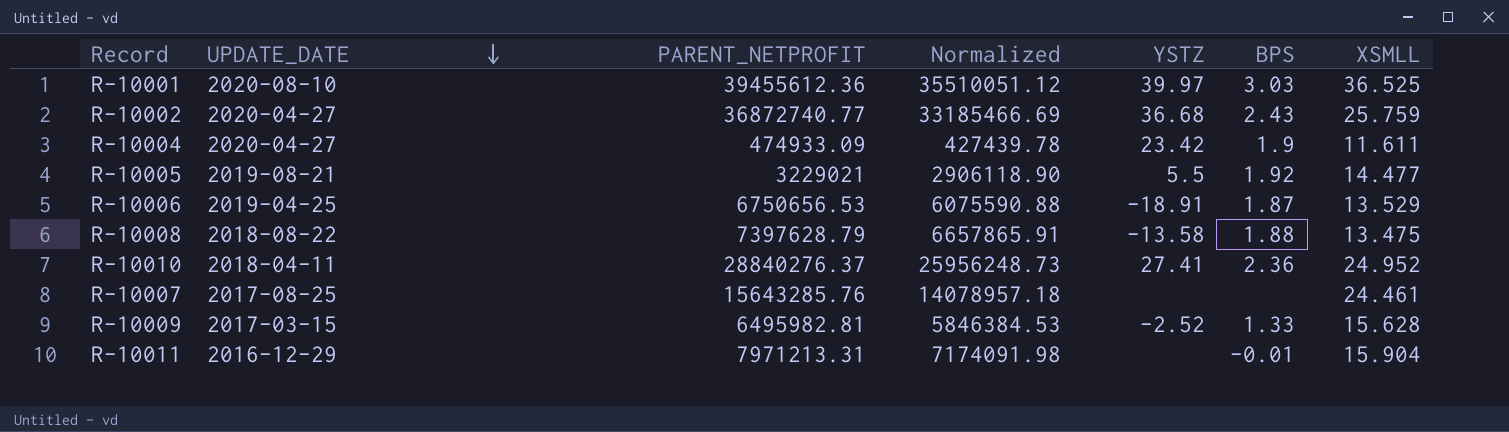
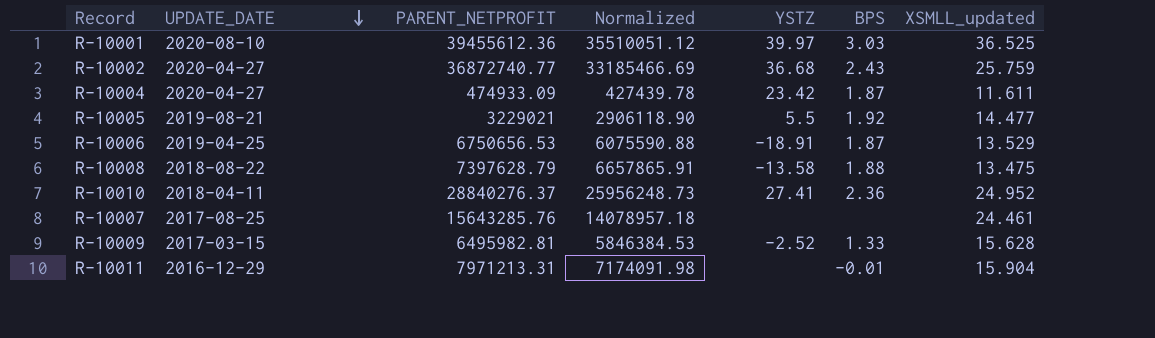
column name: XSMLL -> XSMLL_updated
R-10004 | BPS: 1.9 -> 1.87

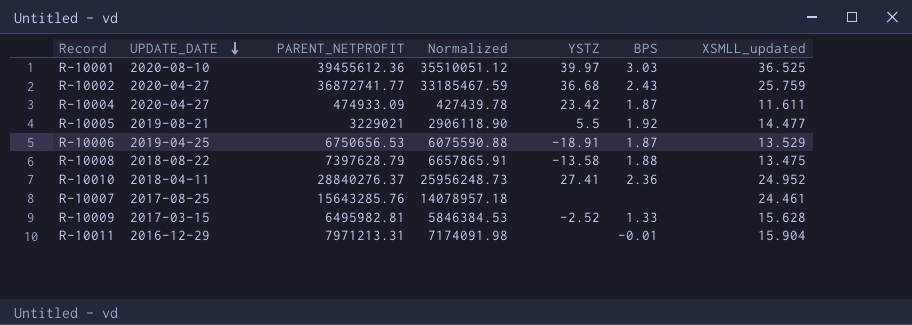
R-10002 | PARENT_NETPROFIT: 36872740.77 -> 36872741.77
R-10002 | Normalized: 33185466.69 -> 33185467.59

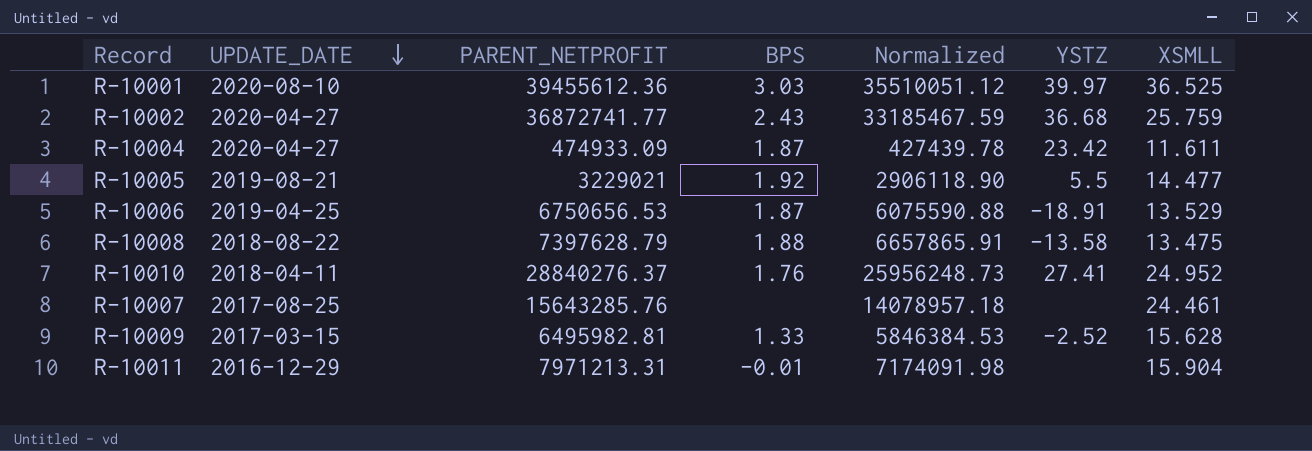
column BPS | position: 6 -> 4
column name: XSMLL_updated -> XSMLL
R-10010 | BPS: 2.36 -> 1.76

